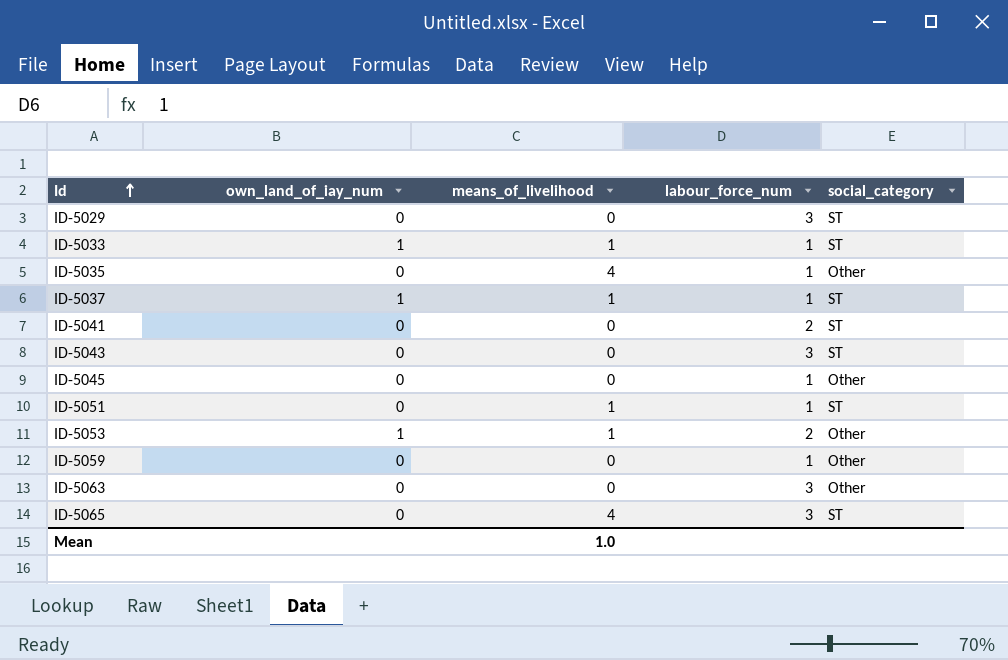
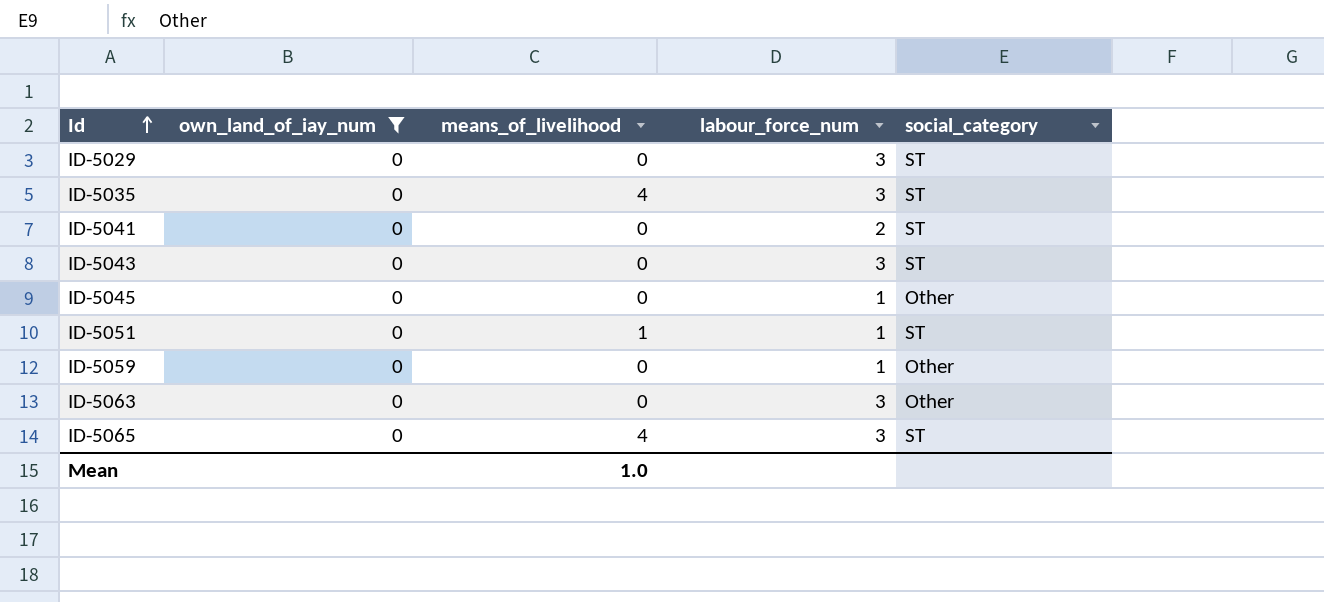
filter: none -> own_land_of_iay_num = 0
ID-5035 | labour_force_num: 1 -> 3
ID-5035 | social_category: Other -> ST

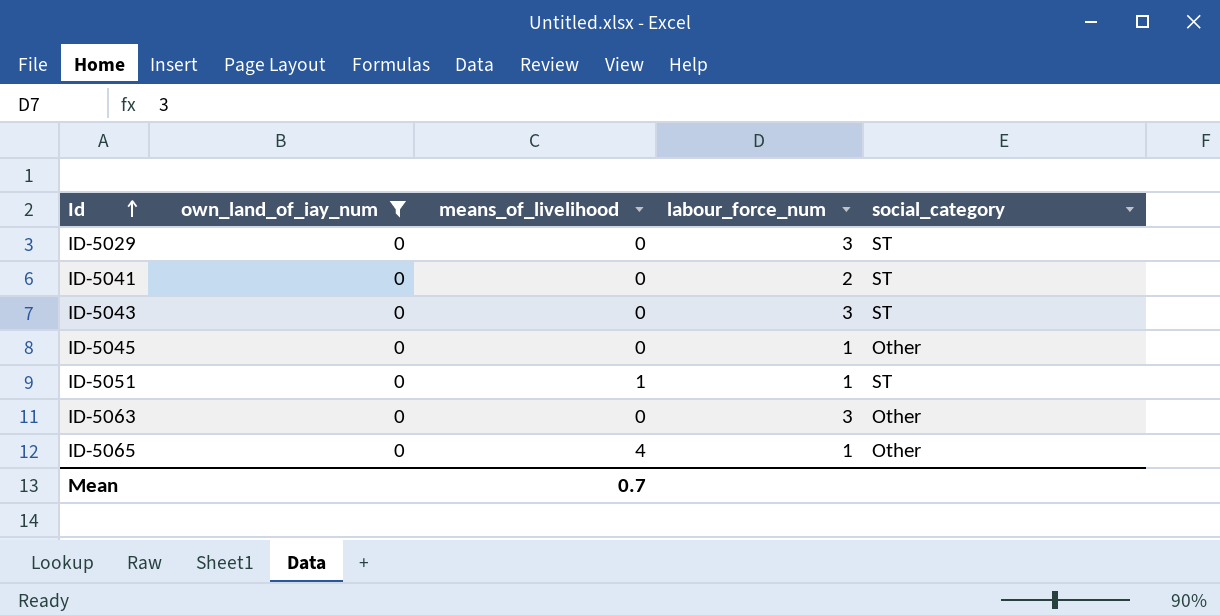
row ID-5035: 0 | 4 | 3 | ST -> none
row ID-5059: 0 | 0 | 1 | Other -> none
ID-5065 | labour_force_num: 3 -> 1
ID-5065 | social_category: ST -> Other
Mean | means_of_livelihood: 1.0 -> 0.7

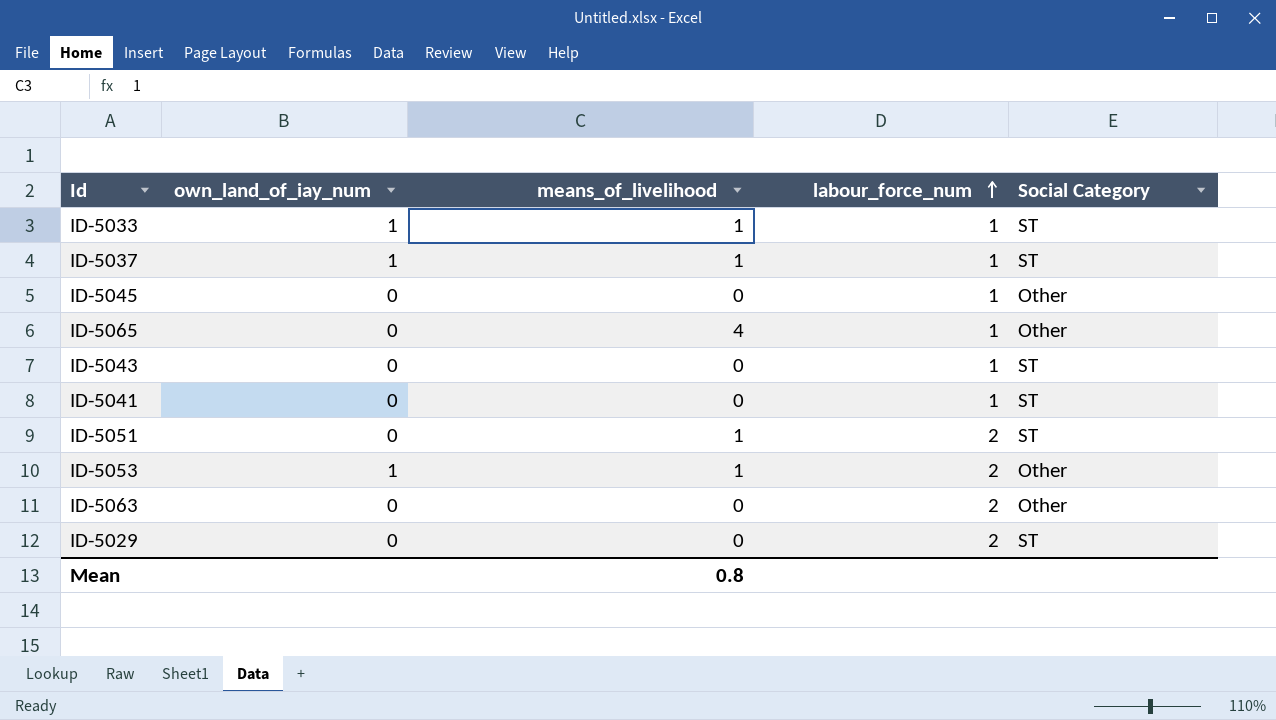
filter: own_land_of_iay_num = 0 -> none
row order: Id ascending -> labour_force_num ascending
column name: social_category -> Social Category
ID-5043 | labour_force_num: 3 -> 1
ID-5041 | labour_force_num: 2 -> 1
ID-5051 | labour_force_num: 1 -> 2
ID-5063 | labour_force_num: 3 -> 2
ID-5029 | labour_force_num: 3 -> 2
Mean | means_of_livelihood: 0.7 -> 0.8

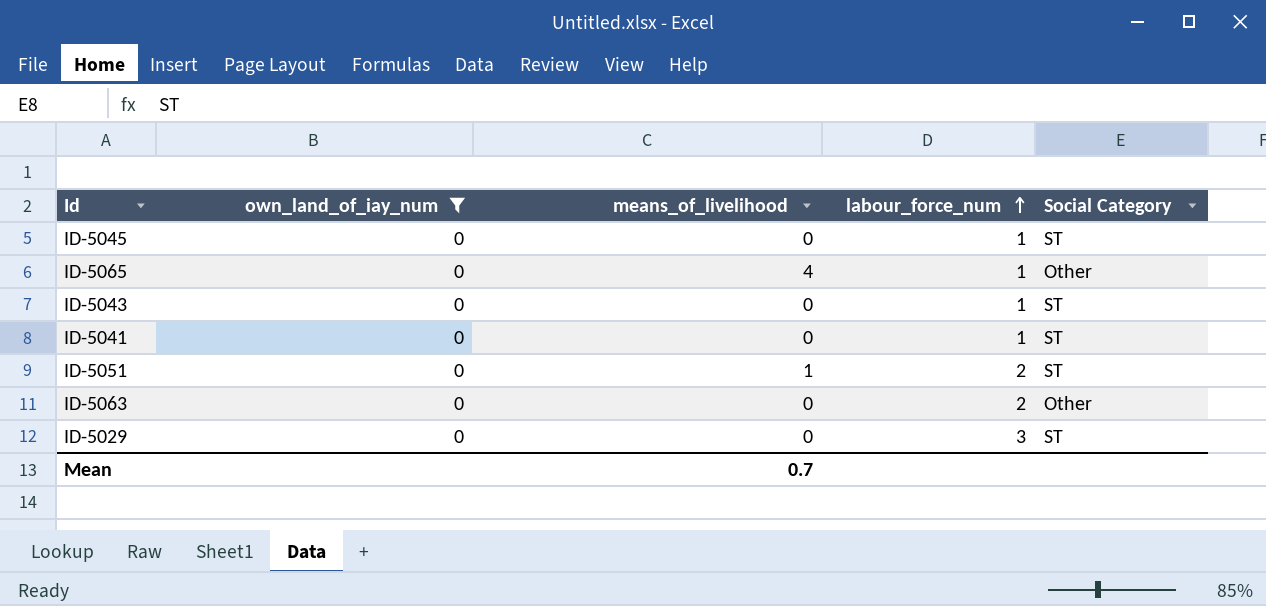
filter: none -> own_land_of_iay_num = 0
ID-5045 | Social Category: Other -> ST
ID-5029 | labour_force_num: 2 -> 3
Mean | means_of_livelihood: 0.8 -> 0.7

